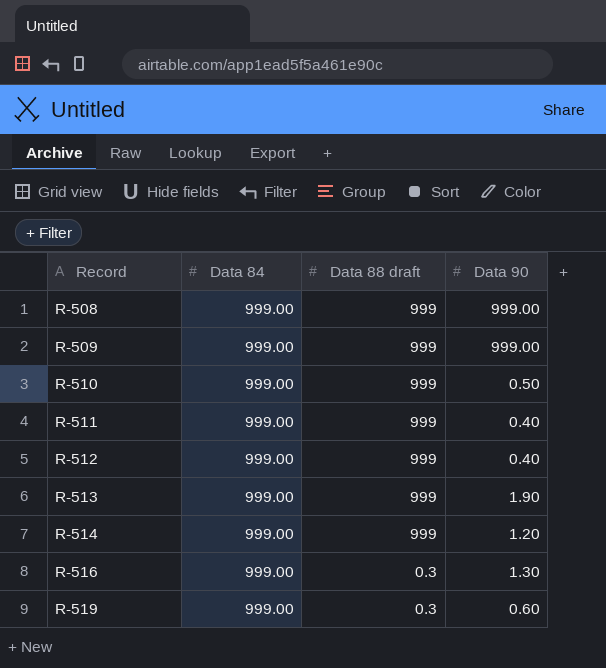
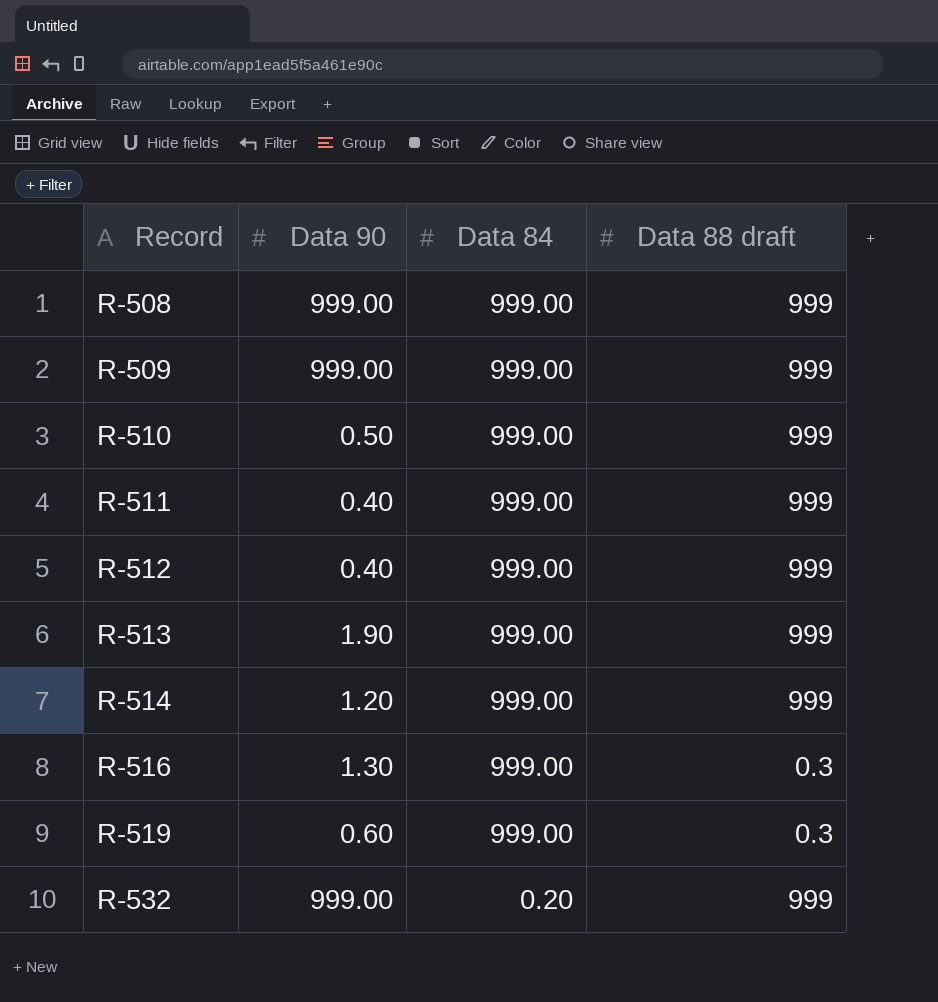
column Data 90 | position: 4 -> 2
row R-532: none -> 999.00 | 0.20 | 999

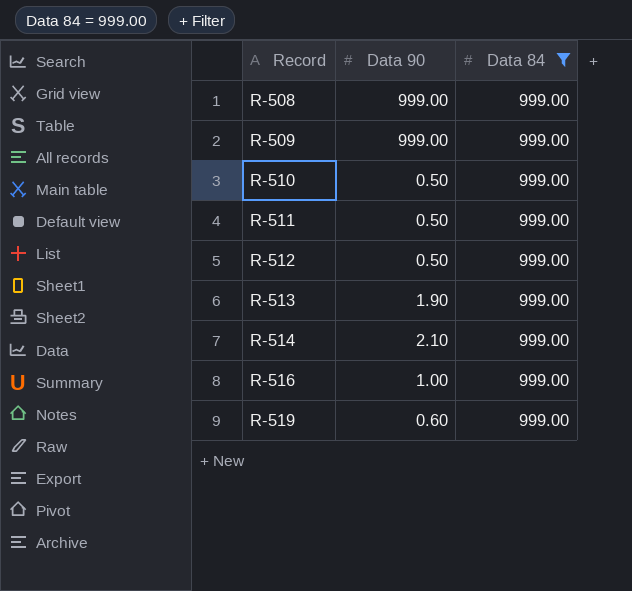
filter: none -> Data 84 = 999.00
column Data 88 draft | position: 4 -> none
R-511 | Data 90: 0.40 -> 0.50
R-512 | Data 90: 0.40 -> 0.50
R-514 | Data 90: 1.20 -> 2.10
R-516 | Data 90: 1.30 -> 1.00

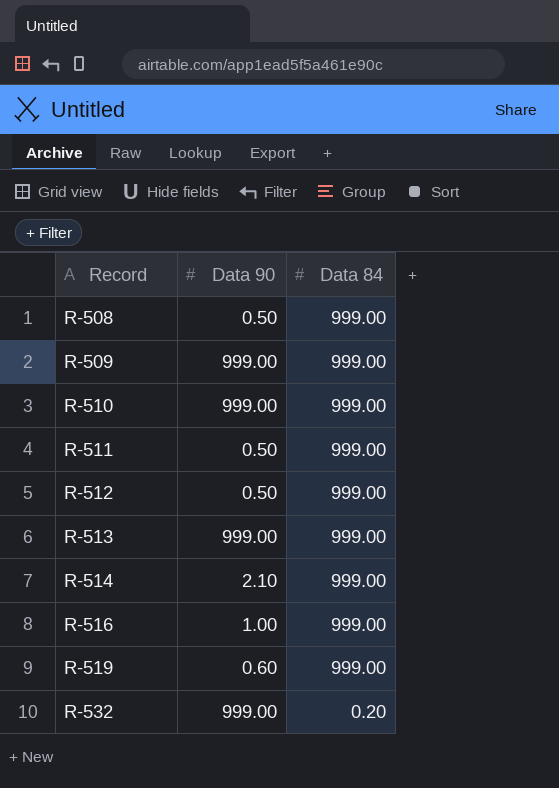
filter: Data 84 = 999.00 -> none
R-508 | Data 90: 999.00 -> 0.50
R-510 | Data 90: 0.50 -> 999.00
R-513 | Data 90: 1.90 -> 999.00

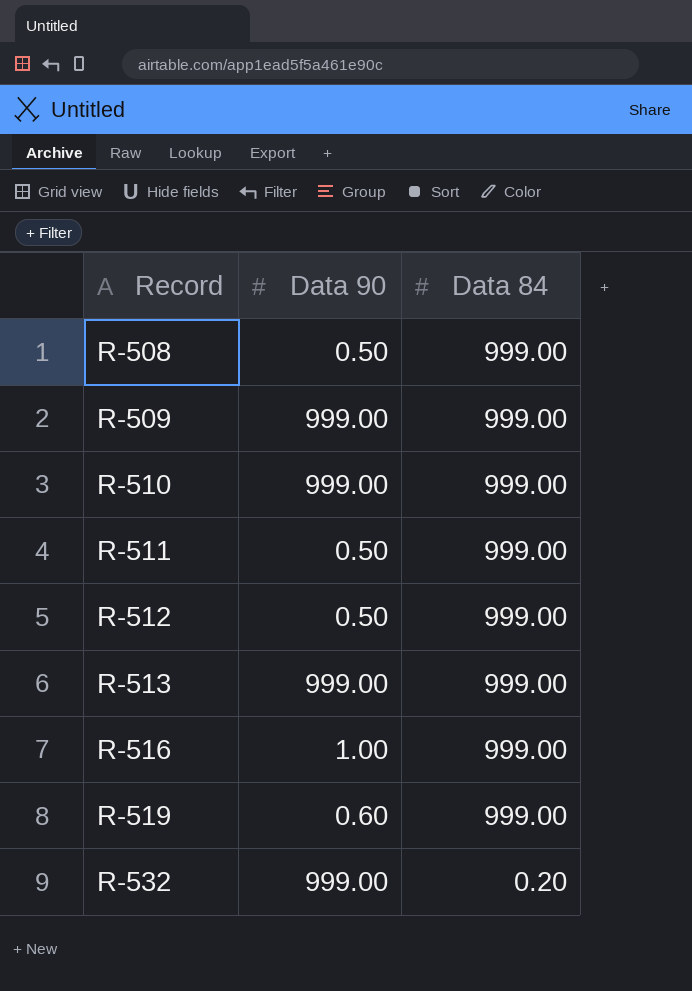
row R-514: 2.10 | 999.00 -> none

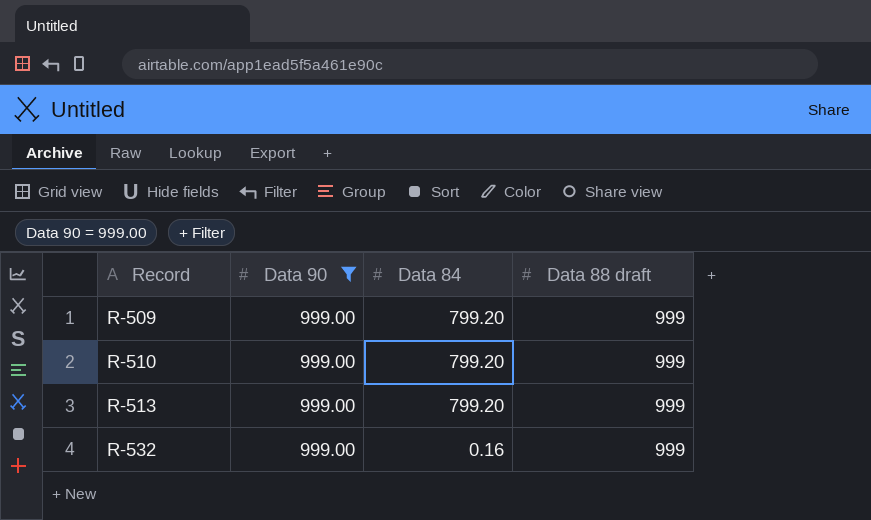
filter: none -> Data 90 = 999.00
column Data 88 draft | position: none -> 4
R-509 | Data 84: 999.00 -> 799.20
R-510 | Data 84: 999.00 -> 799.20
R-513 | Data 84: 999.00 -> 799.20
R-532 | Data 84: 0.20 -> 0.16

